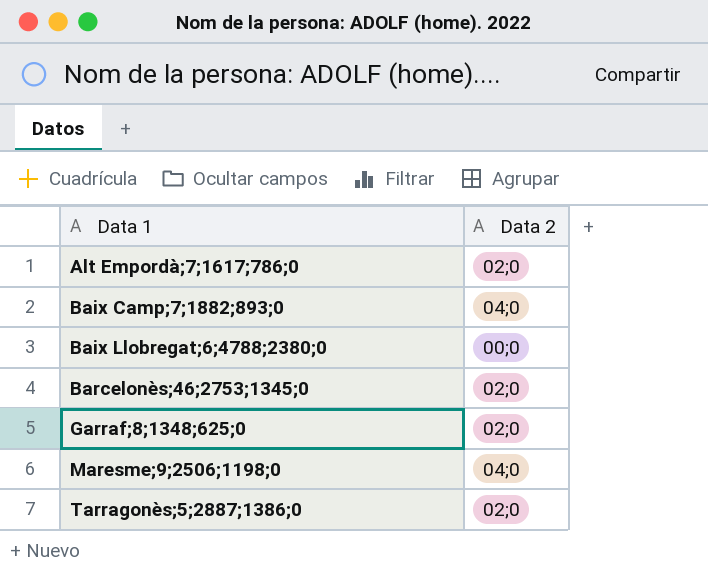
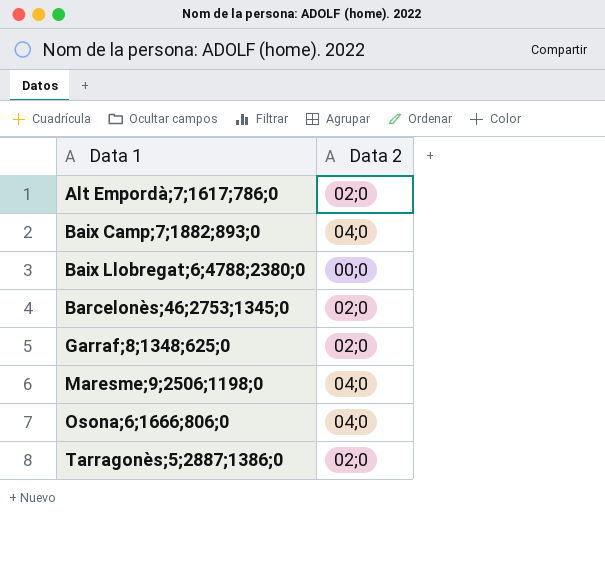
row Osona;6;1666;806;0: none -> 04;0

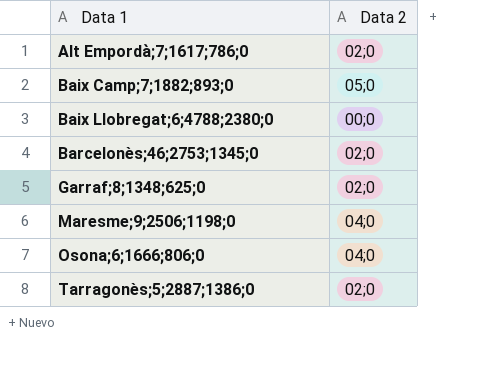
Baix Camp;7;1882;893;0 | Data 2: 04;0 -> 05;0

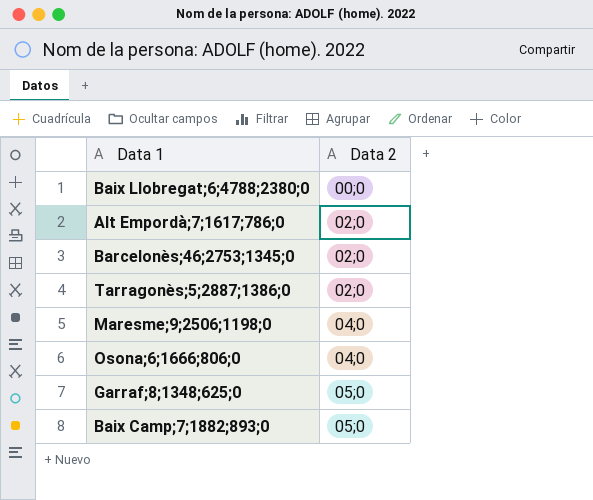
row order: Data 1 ascending -> Data 2 ascending
Garraf;8;1348;625;0 | Data 2: 02;0 -> 05;0

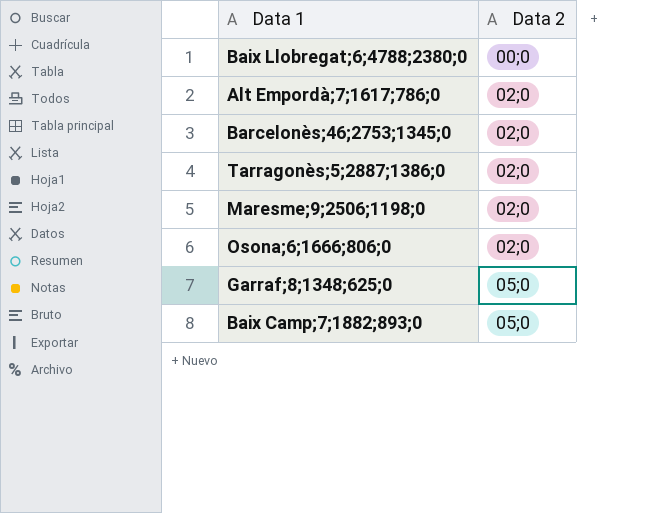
Maresme;9;2506;1198;0 | Data 2: 04;0 -> 02;0
Osona;6;1666;806;0 | Data 2: 04;0 -> 02;0

